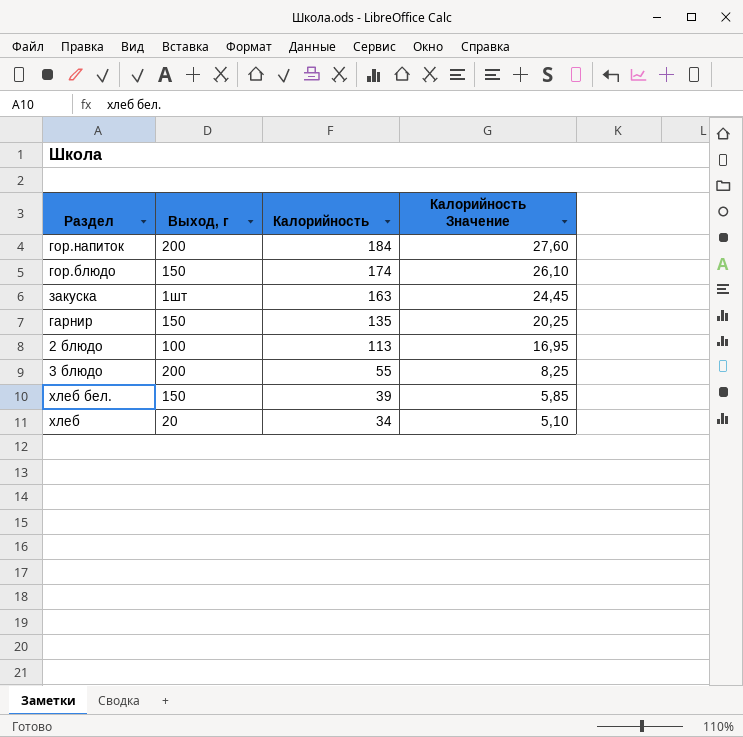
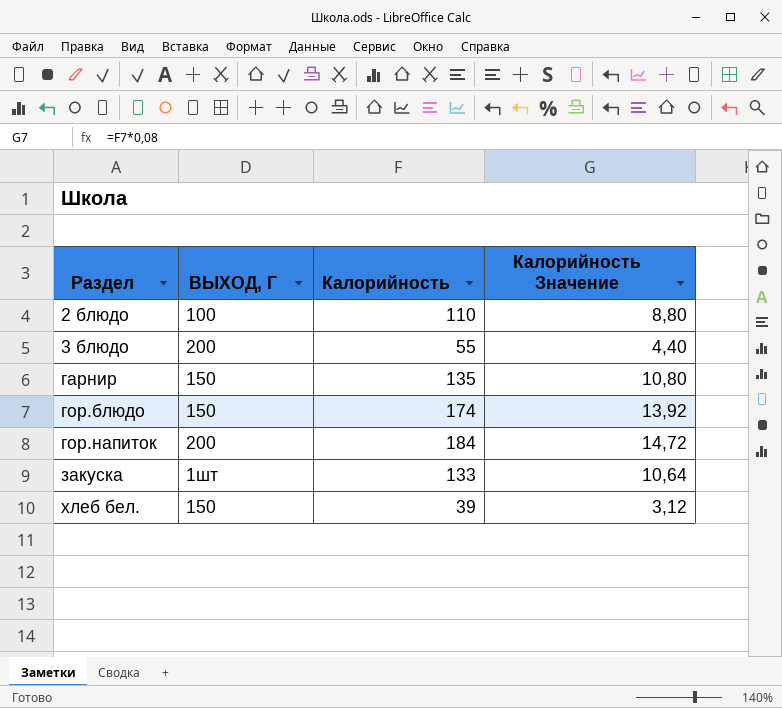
row order: Калорийность descending -> Раздел ascending
column name: Выход, г -> ВЫХОД, Г
column Калорийность Значение | formula: [Калорийность] * 0,15 -> [Калорийность] * 0,08
row хлеб: 20 | 34 | 5,10 -> none
2 блюдо | Калорийность: 113 -> 110
закуска | Калорийность: 163 -> 133

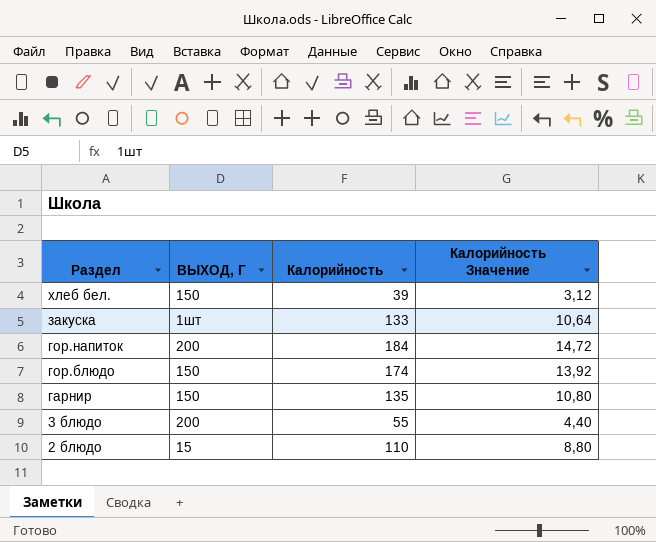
row order: Раздел ascending -> Раздел descending
2 блюдо | ВЫХОД, Г: 100 -> 15

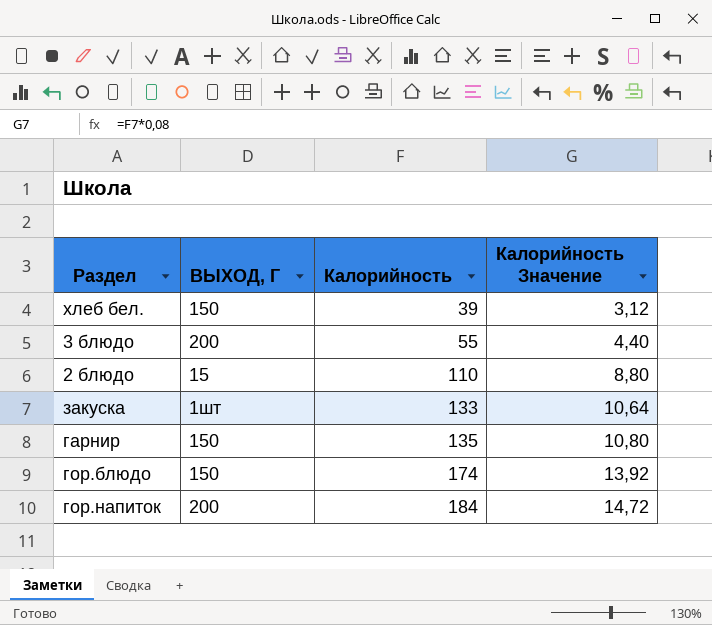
row order: Раздел descending -> Калорийность ascending

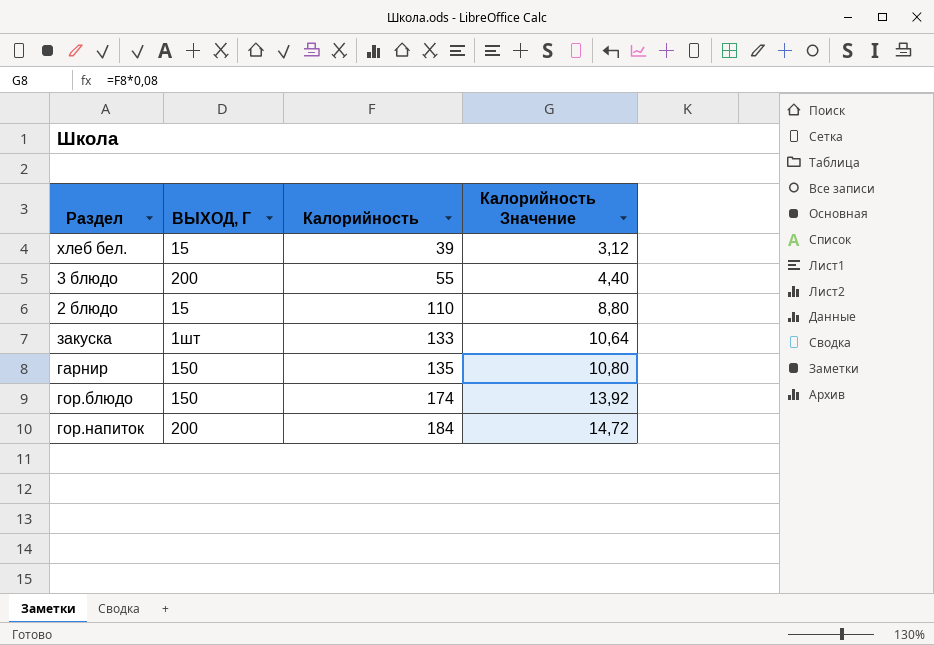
хлеб бел. | ВЫХОД, Г: 150 -> 15

